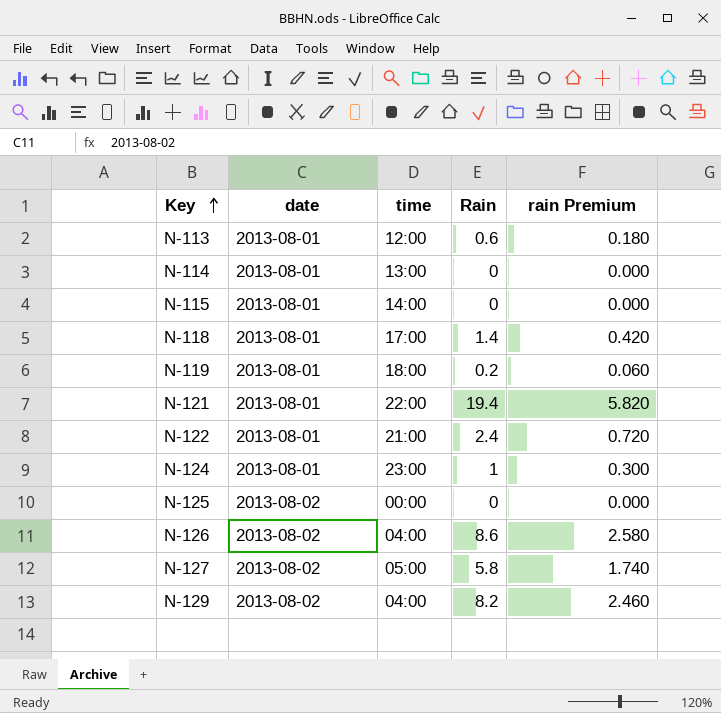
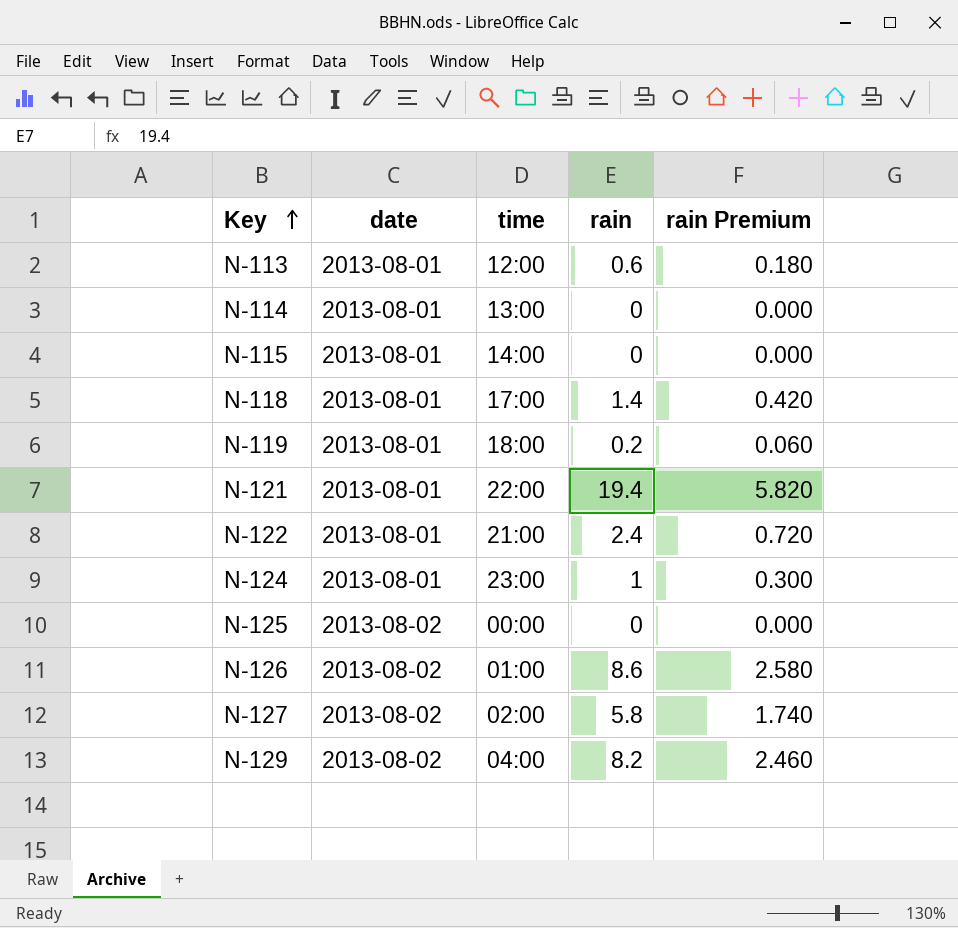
column name: Rain -> rain
N-126 | time: 04:00 -> 01:00
N-127 | time: 05:00 -> 02:00

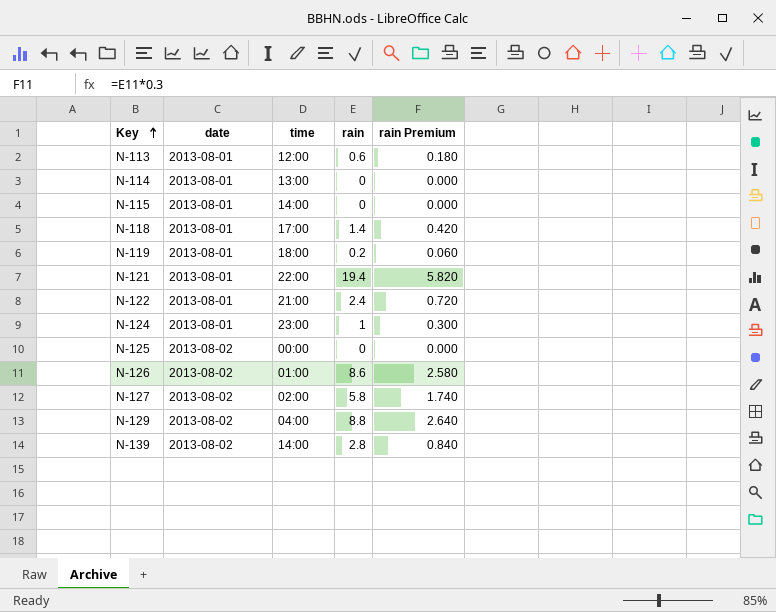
N-129 | rain: 8.2 -> 8.8
N-129 | rain Premium: 2.460 -> 2.640
row N-139: none -> 2013-08-02 | 14:00 | 2.8 | 0.840

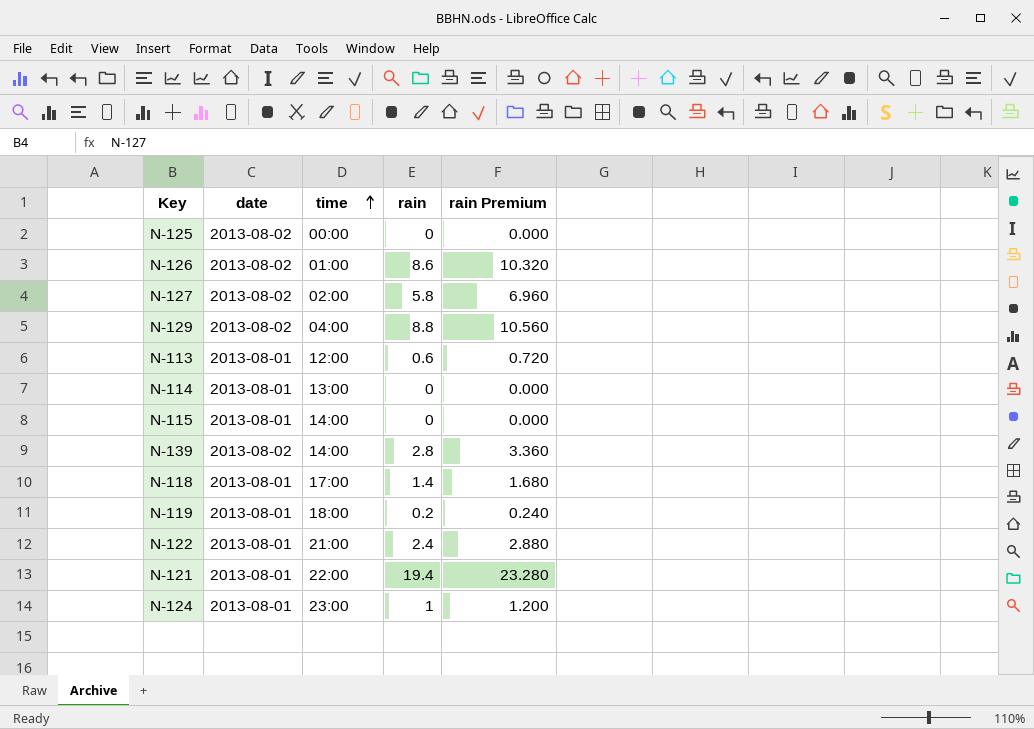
row order: Key ascending -> time ascending
column rain Premium | formula: [rain] * 0.3 -> [rain] * 1.2

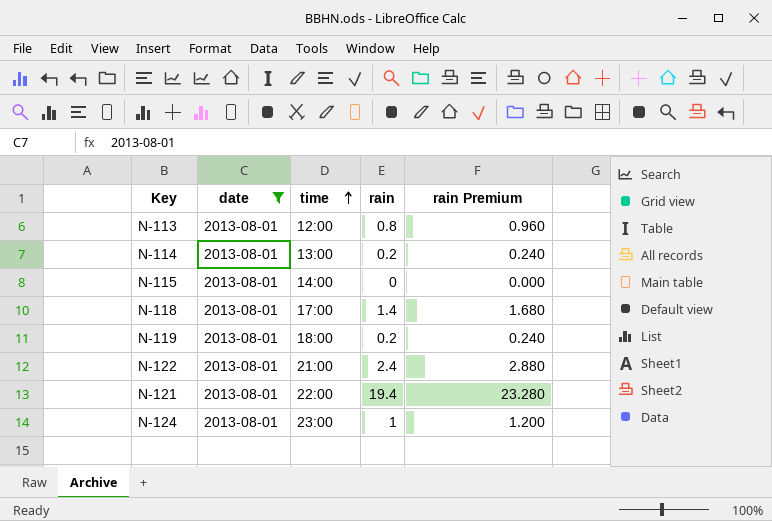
filter: none -> date = 2013-08-01
N-113 | rain: 0.6 -> 0.8
N-113 | rain Premium: 0.720 -> 0.960
N-114 | rain: 0 -> 0.2
N-114 | rain Premium: 0.000 -> 0.240

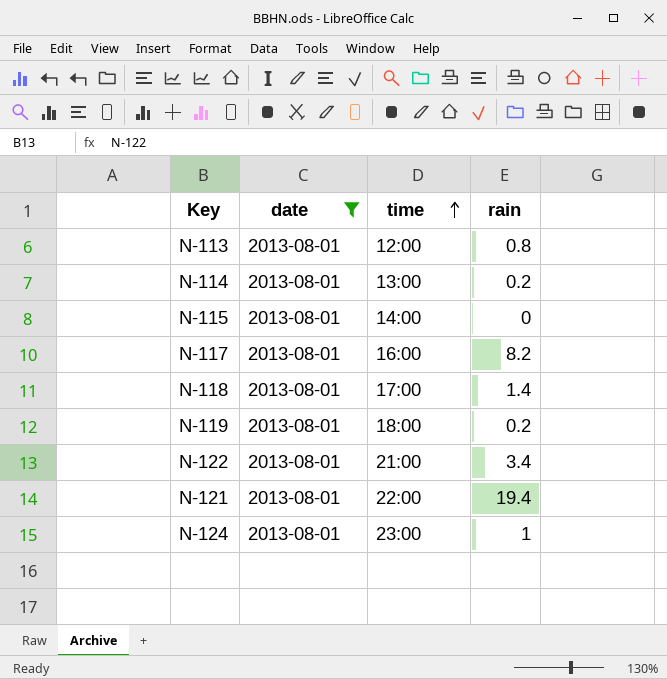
column rain Premium | formula: [rain] * 1.2 -> none
row N-117: none -> 2013-08-01 | 16:00 | 8.2
N-122 | rain: 2.4 -> 3.4

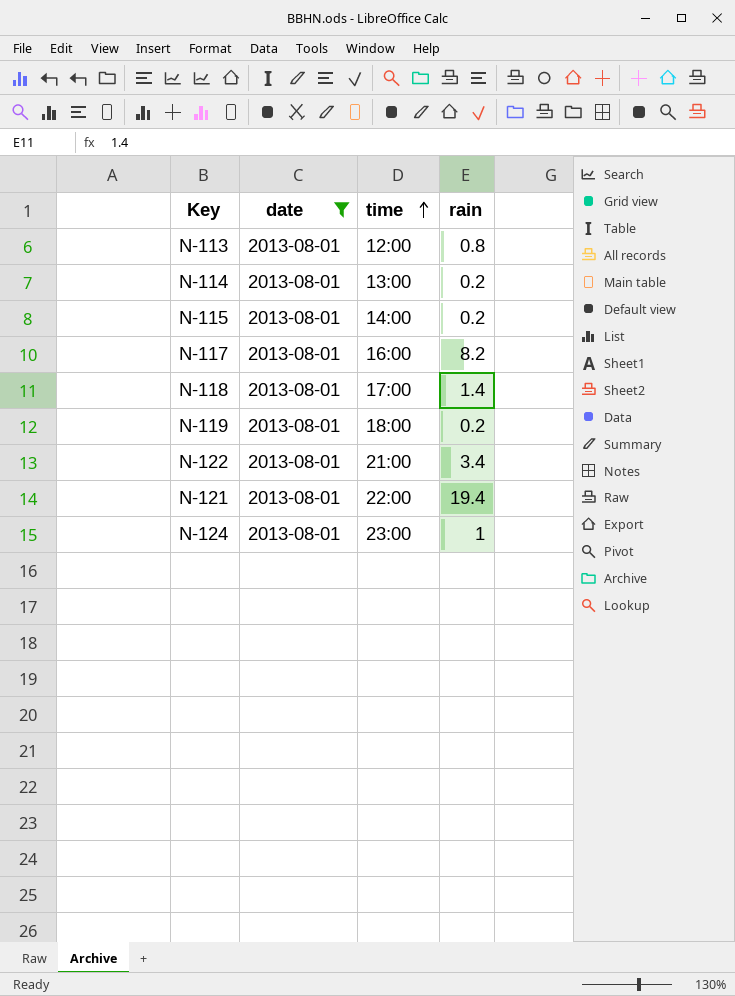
N-115 | rain: 0 -> 0.2

